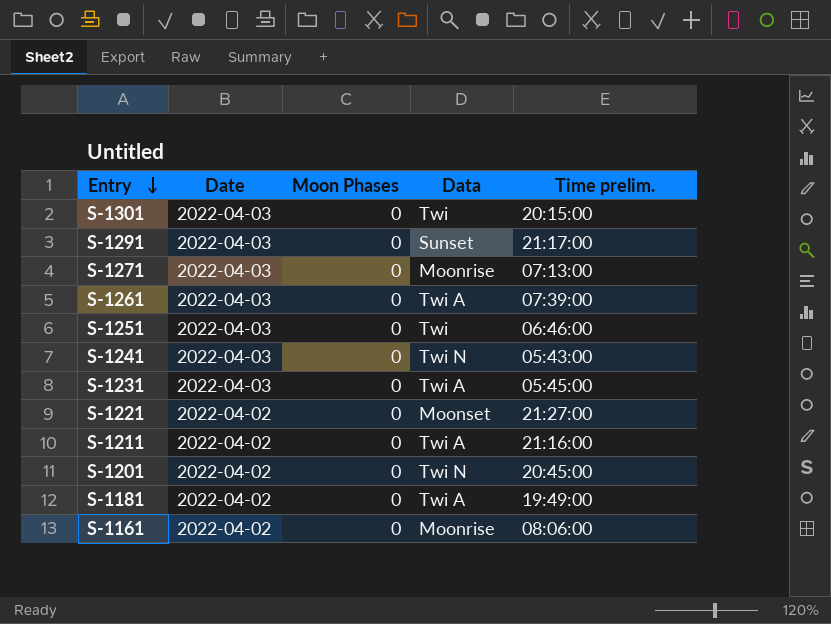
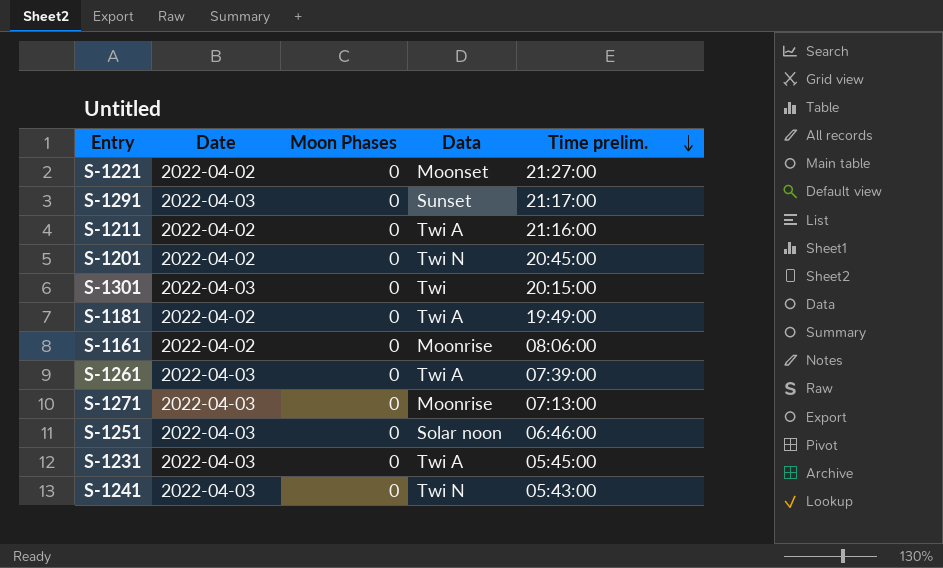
row order: Entry descending -> Time prelim. descending
S-1251 | Data: Twi -> Solar noon

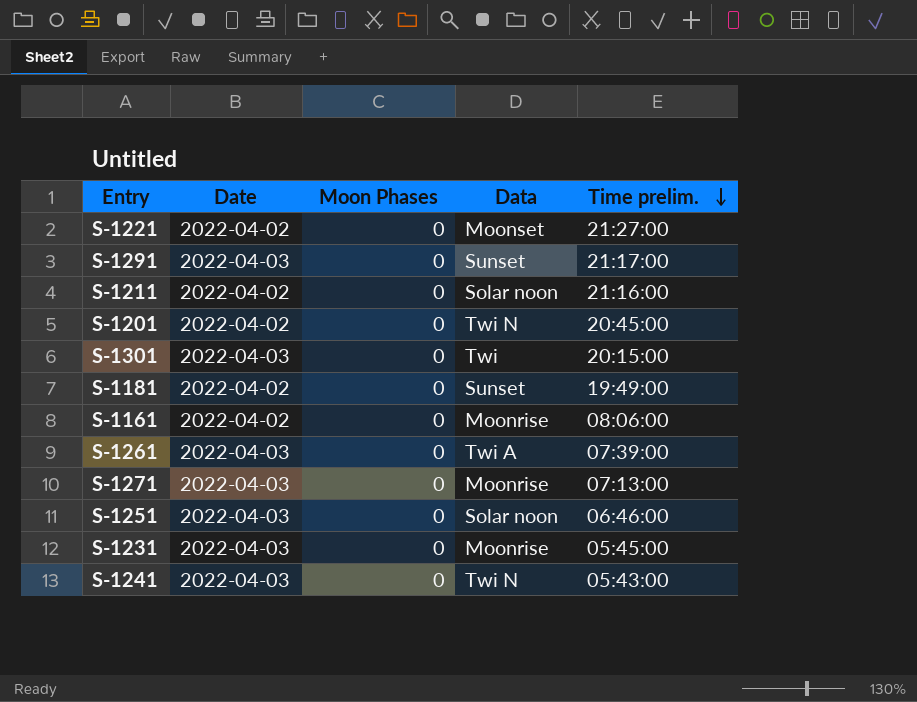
S-1211 | Data: Twi A -> Solar noon
S-1181 | Data: Twi A -> Sunset
S-1231 | Data: Twi A -> Moonrise

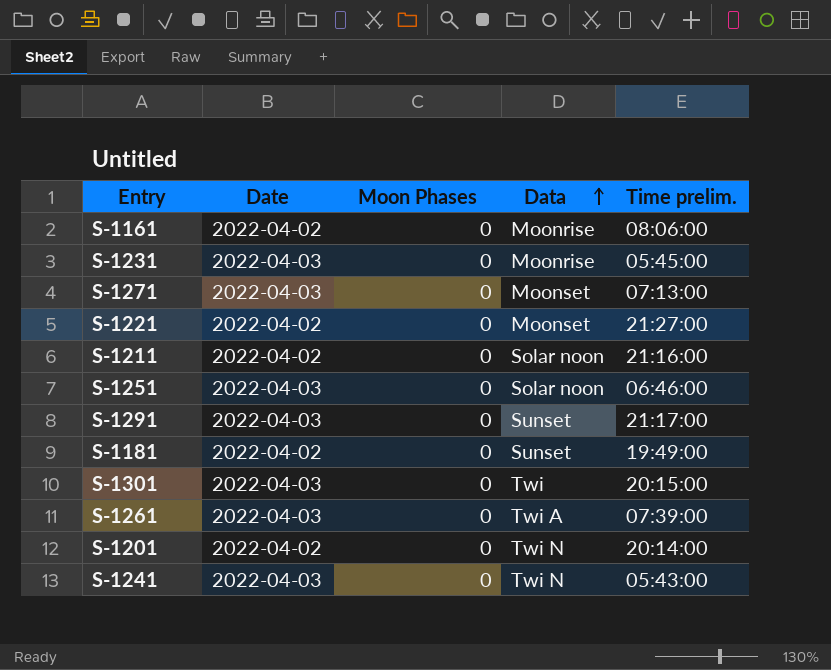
row order: Time prelim. descending -> Data ascending
S-1271 | Data: Moonrise -> Moonset
S-1201 | Time prelim.: 20:45:00 -> 20:14:00

